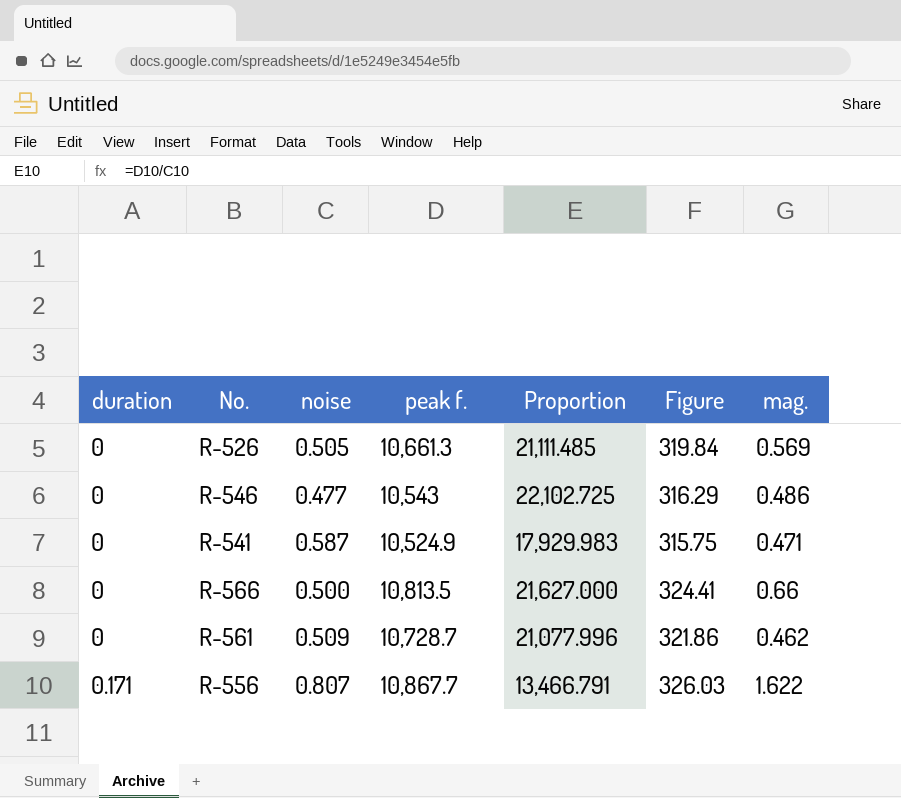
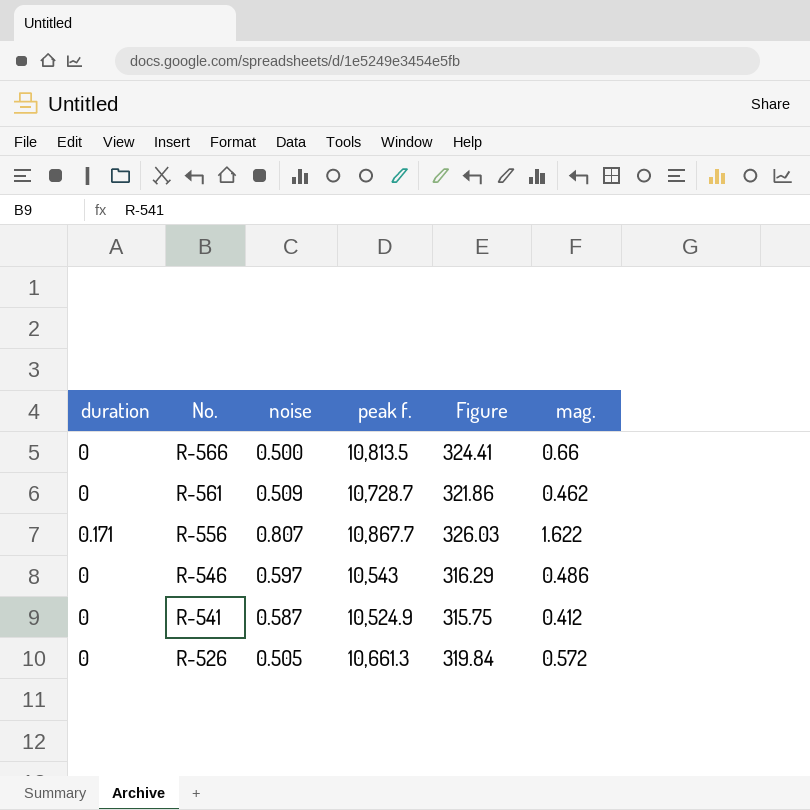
row order: duration ascending -> No. descending
column Proportion | formula: [peak f.] / [noise] -> none
R-546 | noise: 0.477 -> 0.597
R-541 | mag.: 0.471 -> 0.412
R-526 | mag.: 0.569 -> 0.572

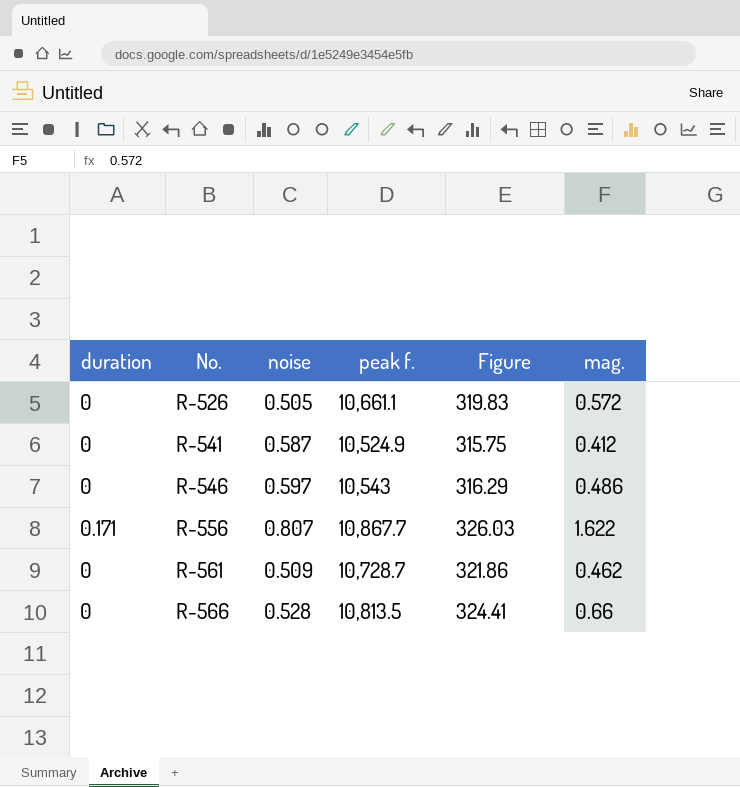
row order: No. descending -> No. ascending
R-526 | peak f.: 10,661.3 -> 10,661.1
R-526 | Figure: 319.84 -> 319.83
R-566 | noise: 0.500 -> 0.528

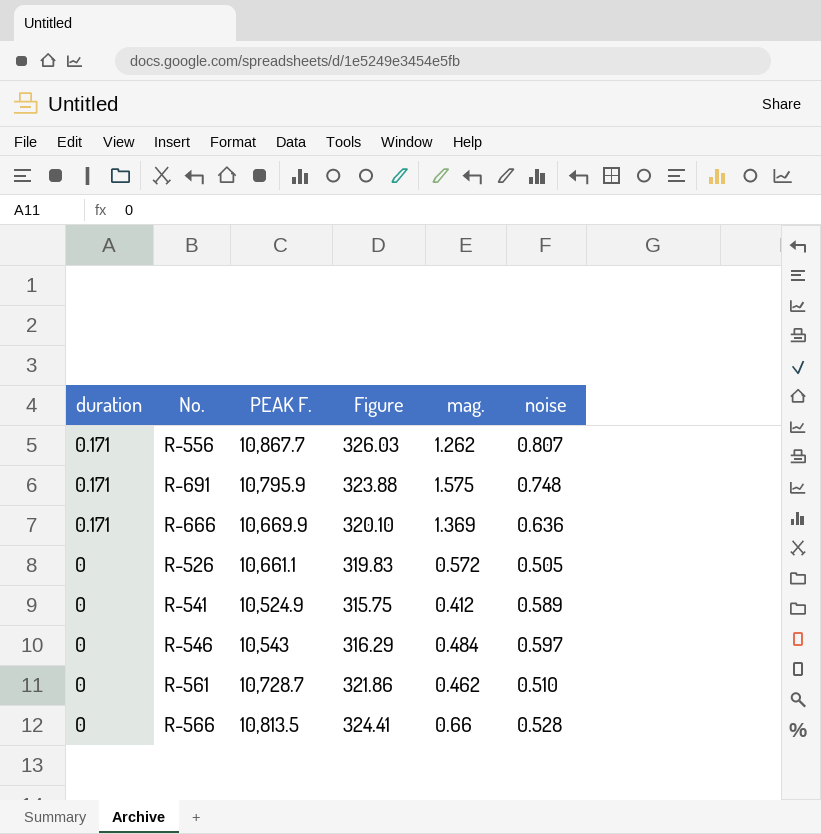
row order: No. ascending -> duration descending
column name: peak f. -> PEAK F.
column noise | position: 3 -> 6
R-556 | mag.: 1.622 -> 1.262
row R-691: none -> 0.171 | 10,795.9 | 323.88 | 1.575 | 0.748
row R-666: none -> 0.171 | 10,669.9 | 320.10 | 1.369 | 0.636
R-541 | noise: 0.587 -> 0.589
R-546 | mag.: 0.486 -> 0.484
R-561 | noise: 0.509 -> 0.510

